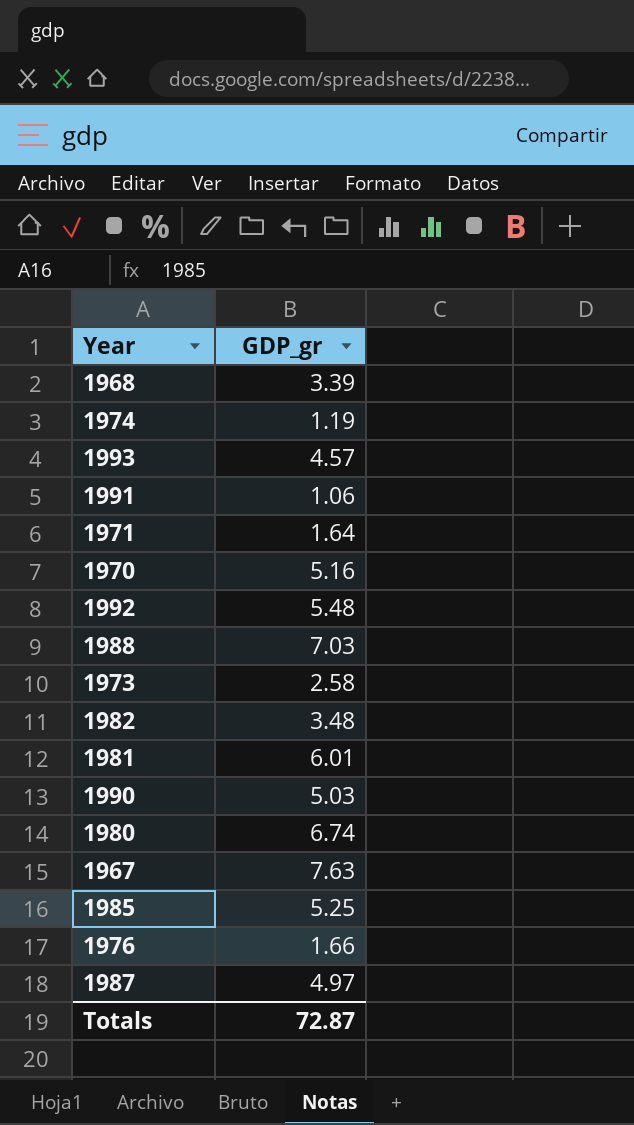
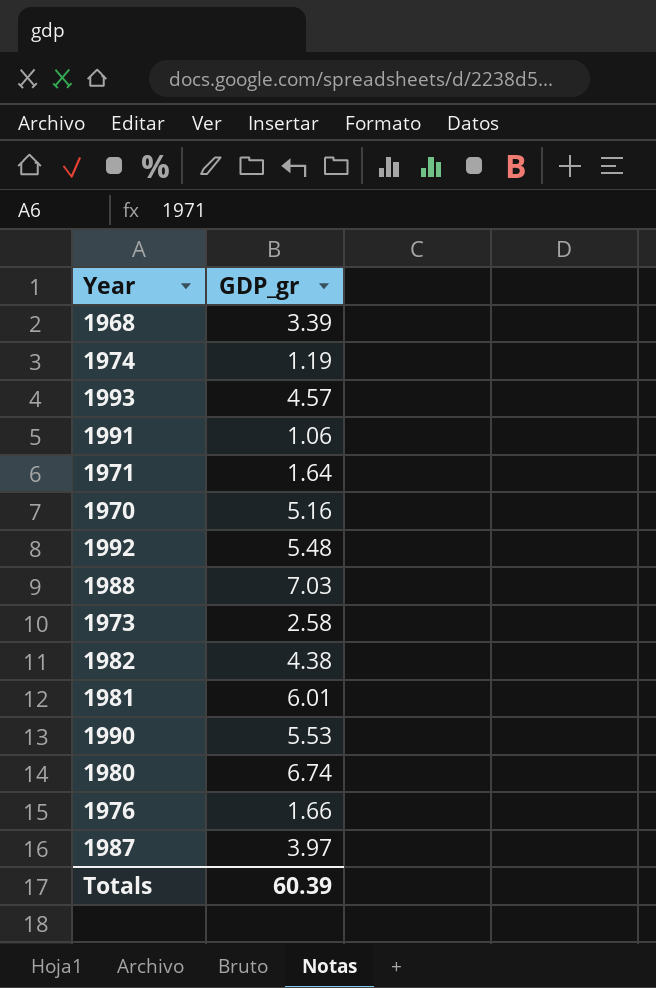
row 1967: 7.63 -> none
row 1985: 5.25 -> none
1982 | GDP_gr: 3.48 -> 4.38
1990 | GDP_gr: 5.03 -> 5.53
1987 | GDP_gr: 4.97 -> 3.97
Totals | GDP_gr: 72.87 -> 60.39

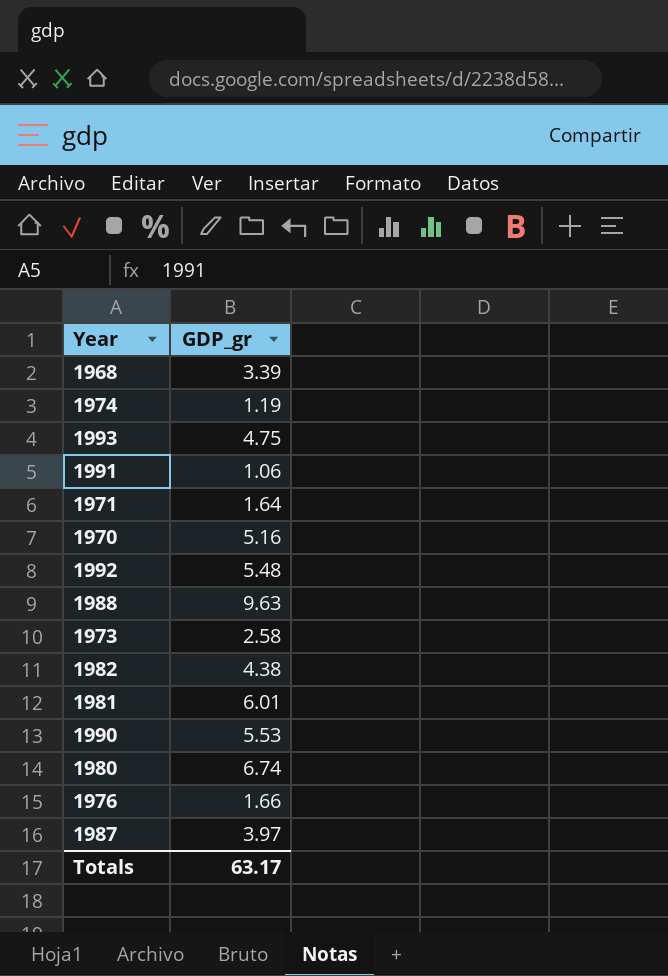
1993 | GDP_gr: 4.57 -> 4.75
1988 | GDP_gr: 7.03 -> 9.63
Totals | GDP_gr: 60.39 -> 63.17

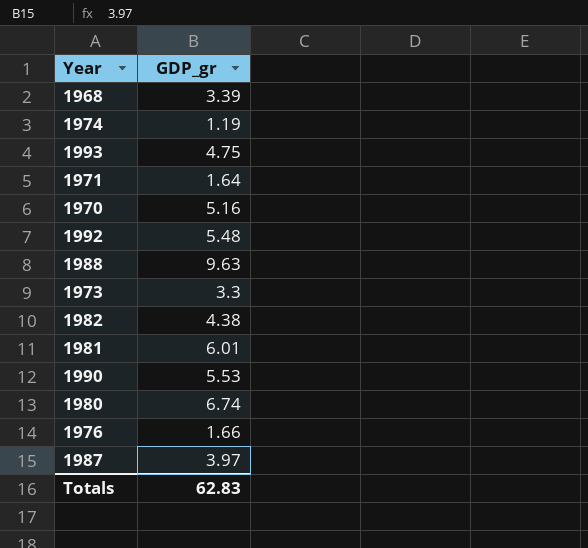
row 1991: 1.06 -> none
1973 | GDP_gr: 2.58 -> 3.3
Totals | GDP_gr: 63.17 -> 62.83

